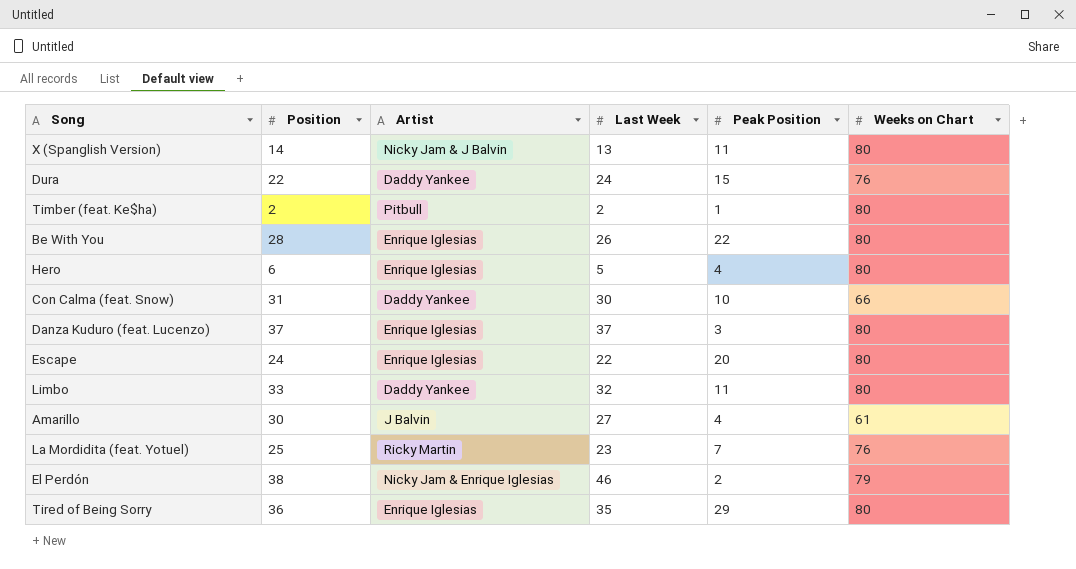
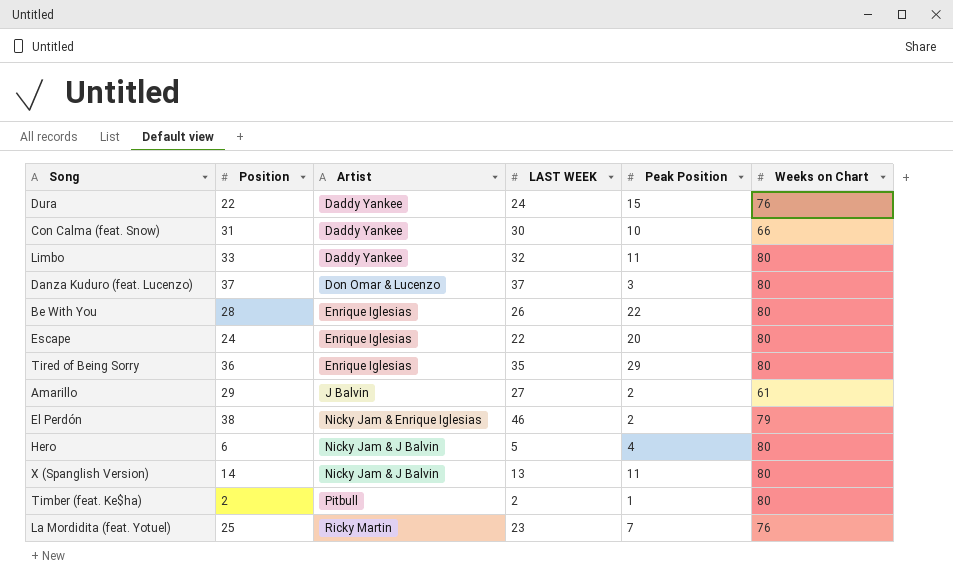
row order: none -> Artist ascending
column name: Last Week -> LAST WEEK
Danza Kuduro (feat. Lucenzo) | Artist: Enrique Iglesias -> Don Omar & Lucenzo
Amarillo | Position: 30 -> 29
Amarillo | Peak Position: 4 -> 2
Hero | Artist: Enrique Iglesias -> Nicky Jam & J Balvin

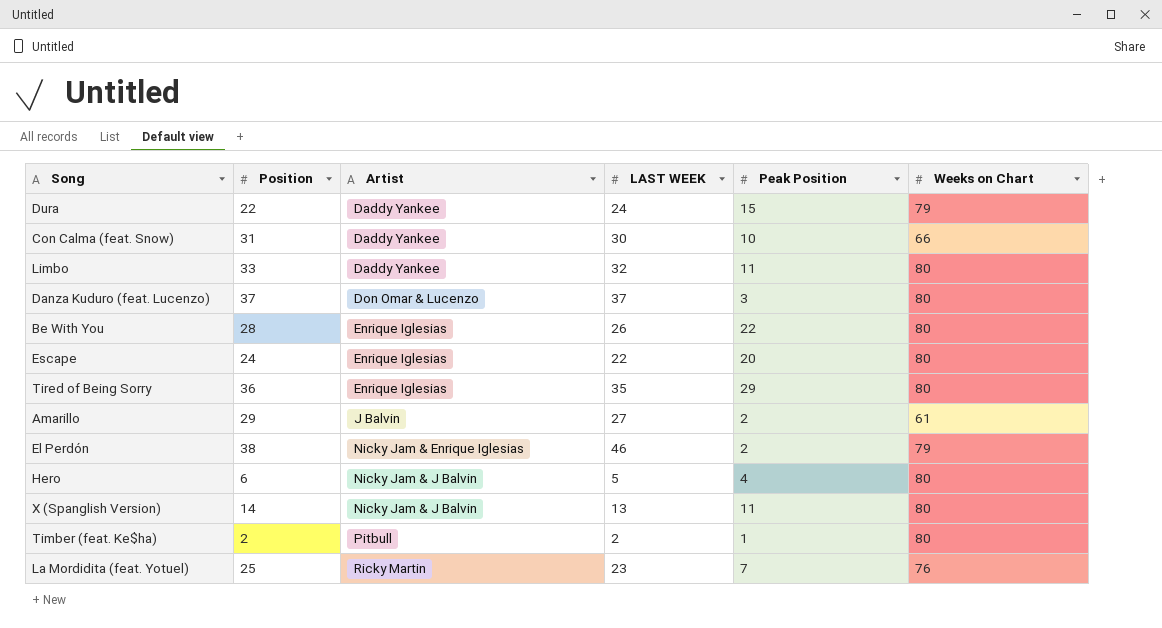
Dura | Weeks on Chart: 76 -> 79

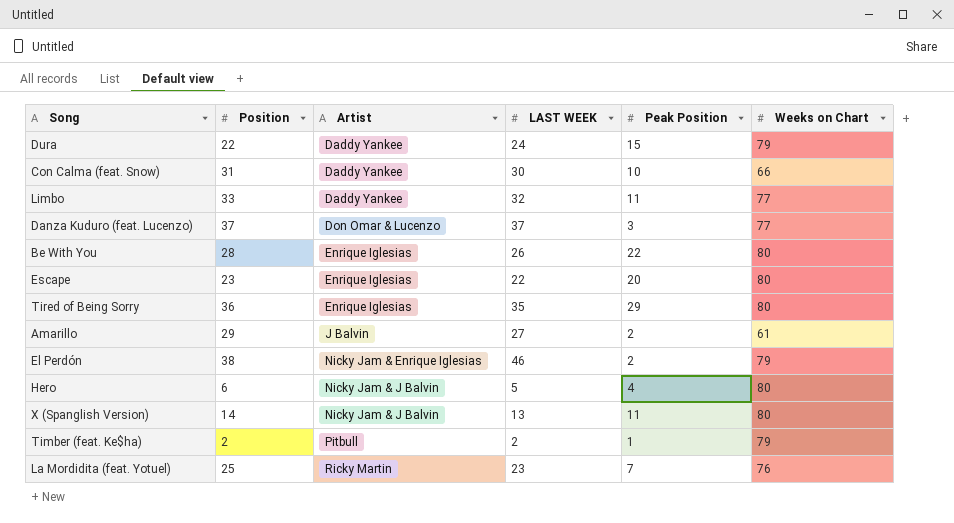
Limbo | Weeks on Chart: 80 -> 77
Danza Kuduro (feat. Lucenzo) | Weeks on Chart: 80 -> 77
Escape | Position: 24 -> 23
Timber (feat. Ke$ha) | Weeks on Chart: 80 -> 79

